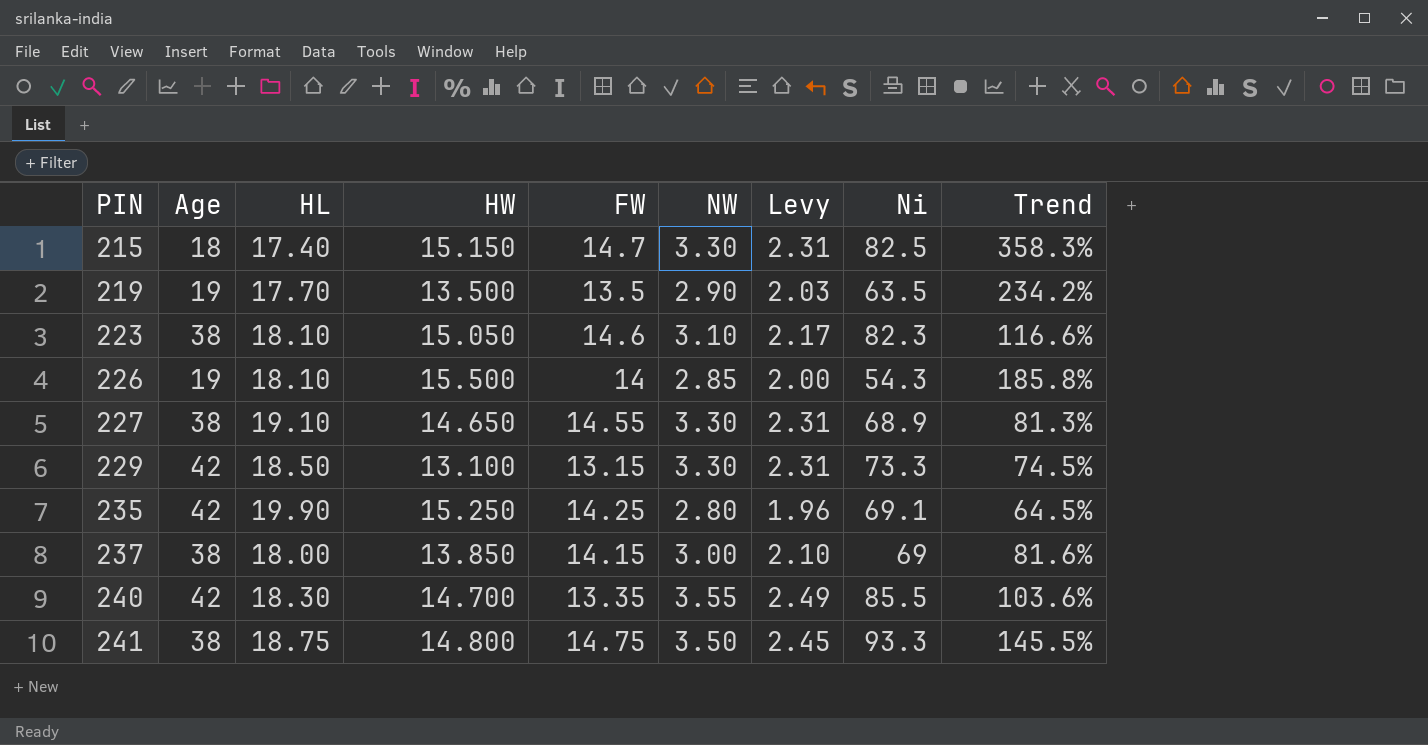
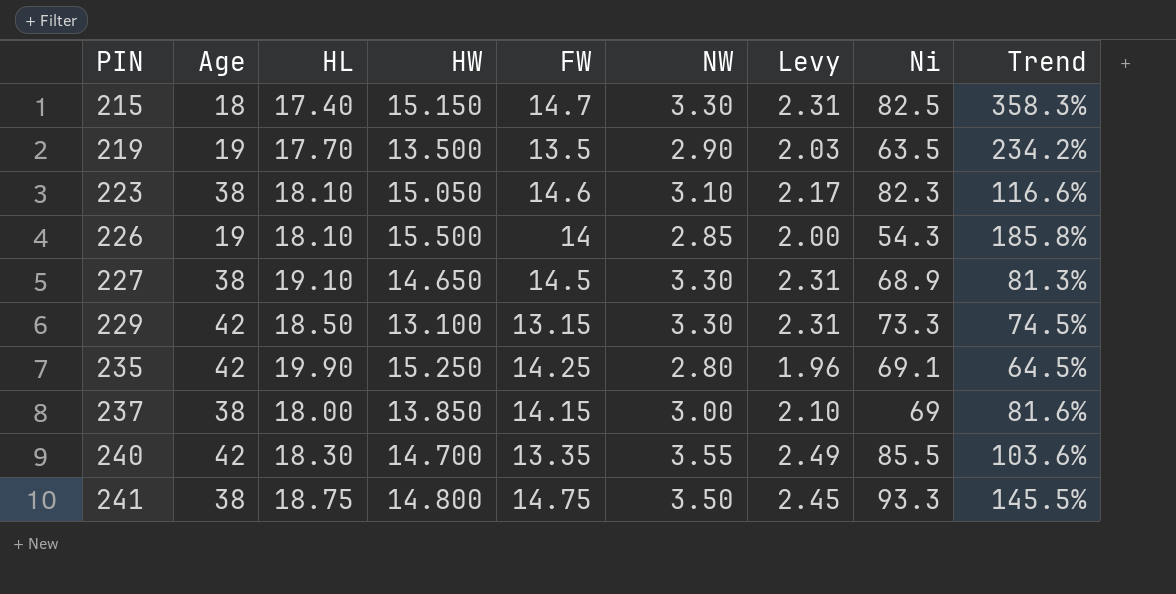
227 | FW: 14.55 -> 14.5

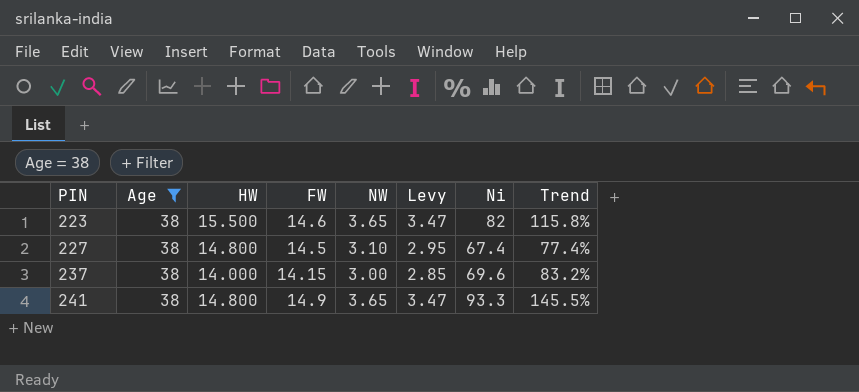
filter: none -> Age = 38
column HL | position: 3 -> none
column Levy | formula: [NW] * 0.7 -> [NW] * 0.95
223 | HW: 15.050 -> 15.500
223 | NW: 3.10 -> 3.65
223 | Ni: 82.3 -> 82
223 | Trend: 116.6% -> 115.8%
227 | HW: 14.650 -> 14.800
227 | NW: 3.30 -> 3.10
227 | Ni: 68.9 -> 67.4
227 | Trend: 81.3% -> 77.4%
237 | HW: 13.850 -> 14.000
237 | Ni: 69 -> 69.6
237 | Trend: 81.6% -> 83.2%
241 | FW: 14.75 -> 14.9
241 | NW: 3.50 -> 3.65

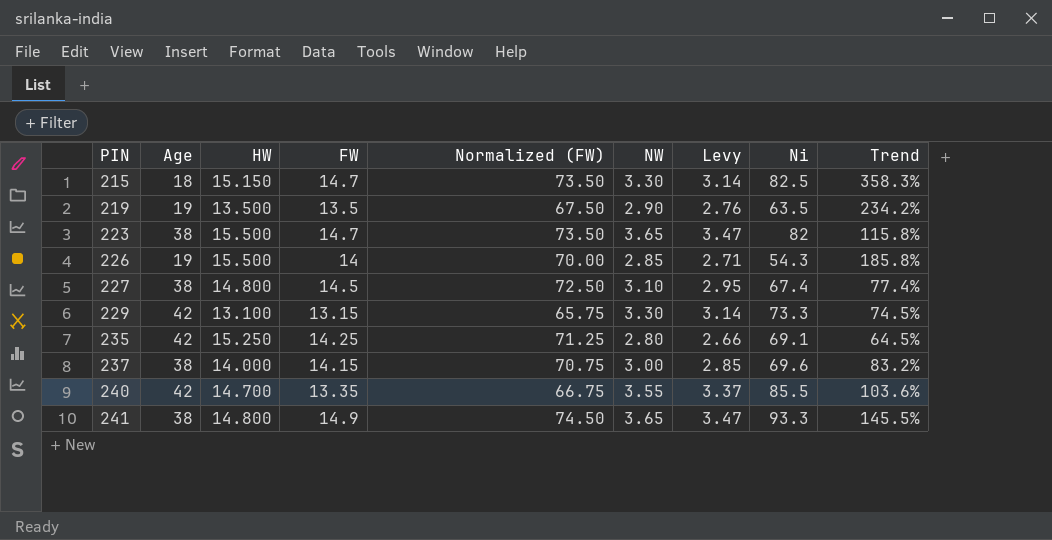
filter: Age = 38 -> none
column Normalized (FW) | formula: none -> [FW] * 5
223 | FW: 14.6 -> 14.7

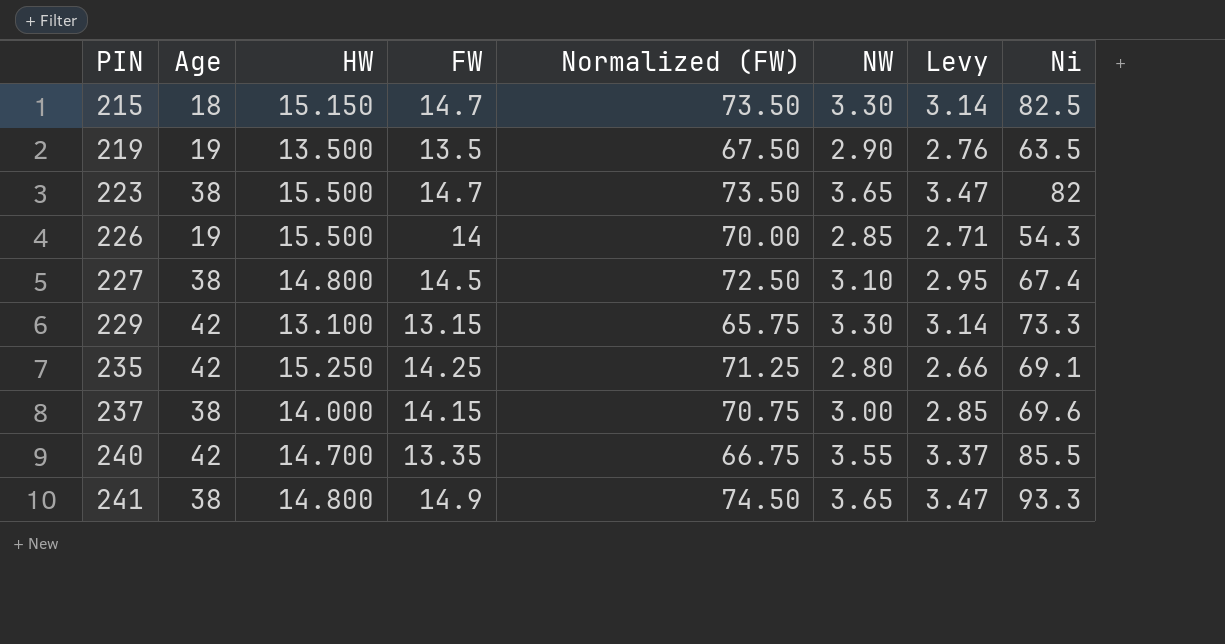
column Trend | formula: ([Ni] - [Age]) / [Age] -> none

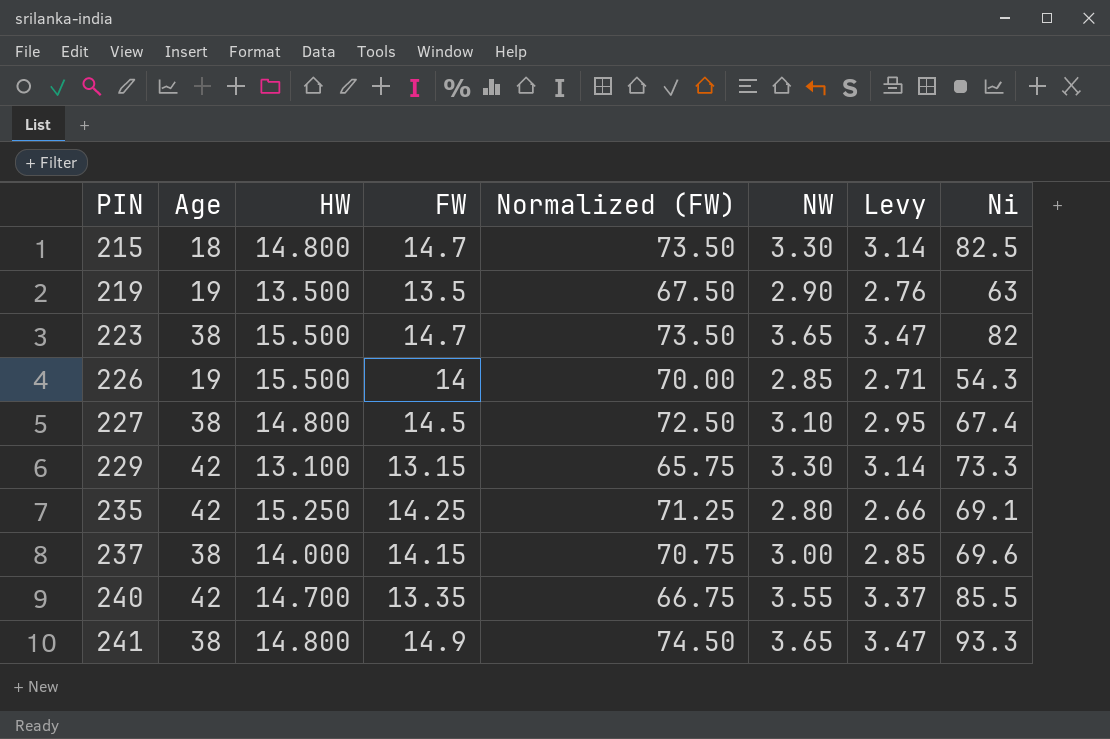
215 | HW: 15.150 -> 14.800
219 | Ni: 63.5 -> 63

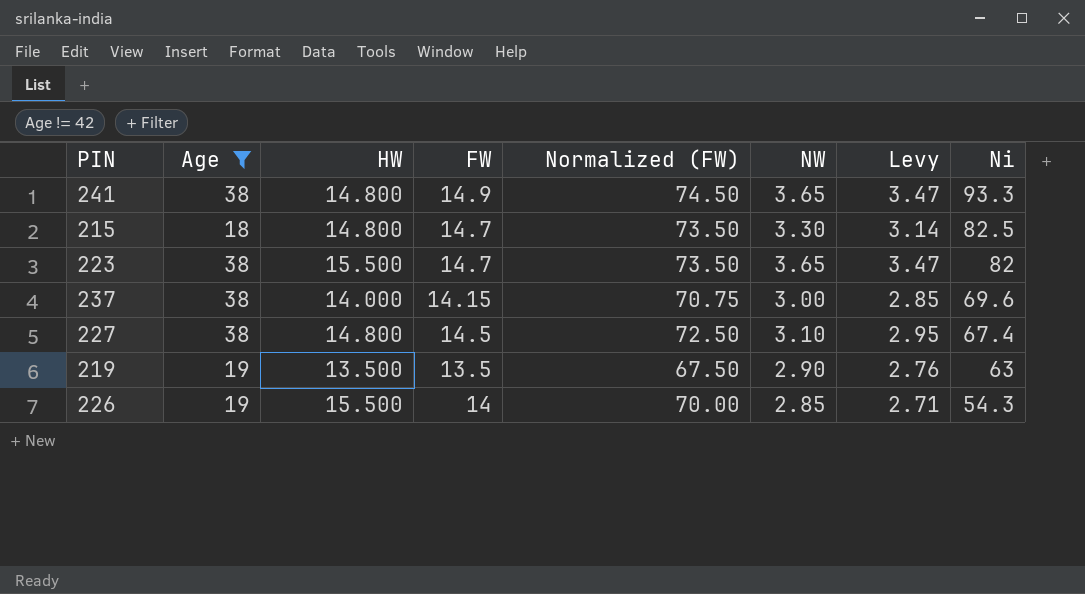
filter: none -> Age != 42
row order: PIN ascending -> Ni descending

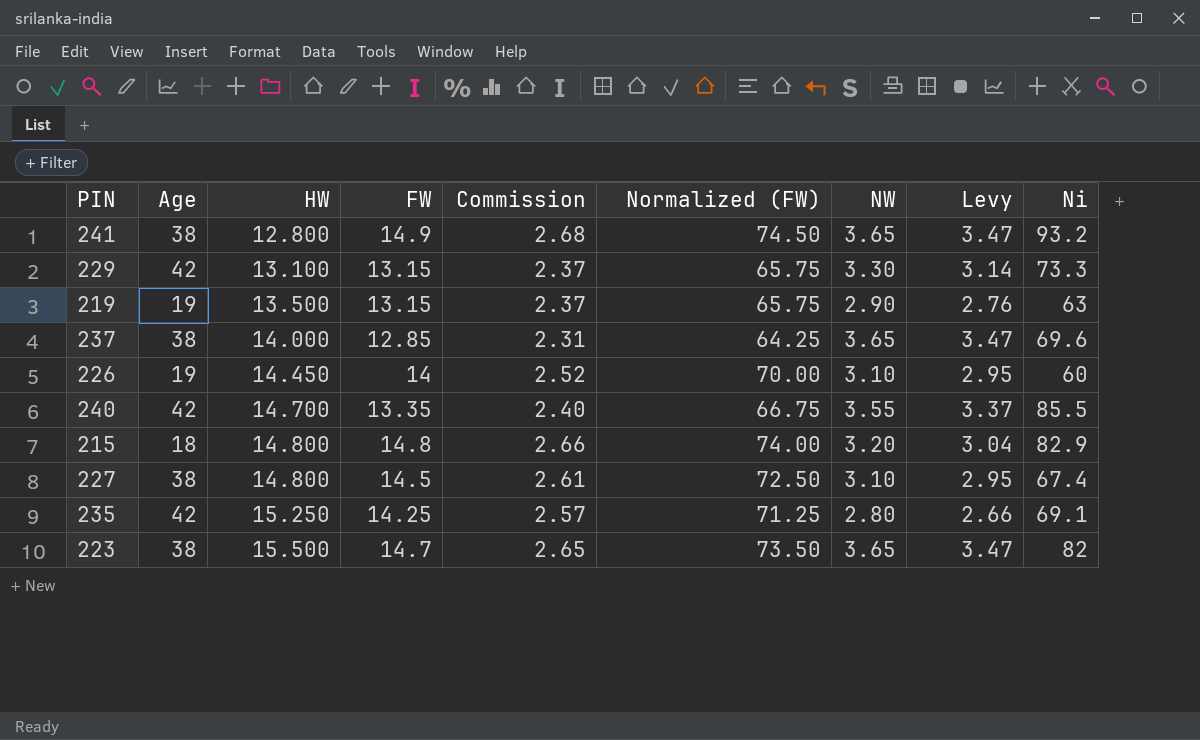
filter: Age != 42 -> none
row order: Ni descending -> HW ascending
column Commission | formula: none -> [FW] * 0.18
241 | HW: 14.800 -> 12.800
241 | Ni: 93.3 -> 93.2
219 | FW: 13.5 -> 13.15
219 | Normalized (FW): 67.50 -> 65.75
237 | FW: 14.15 -> 12.85
237 | Normalized (FW): 70.75 -> 64.25
237 | NW: 3.00 -> 3.65
237 | Levy: 2.85 -> 3.47
226 | HW: 15.500 -> 14.450
226 | NW: 2.85 -> 3.10
226 | Levy: 2.71 -> 2.95
226 | Ni: 54.3 -> 60
215 | FW: 14.7 -> 14.8
215 | Normalized (FW): 73.50 -> 74.00
215 | NW: 3.30 -> 3.20
215 | Levy: 3.14 -> 3.04
215 | Ni: 82.5 -> 82.9

